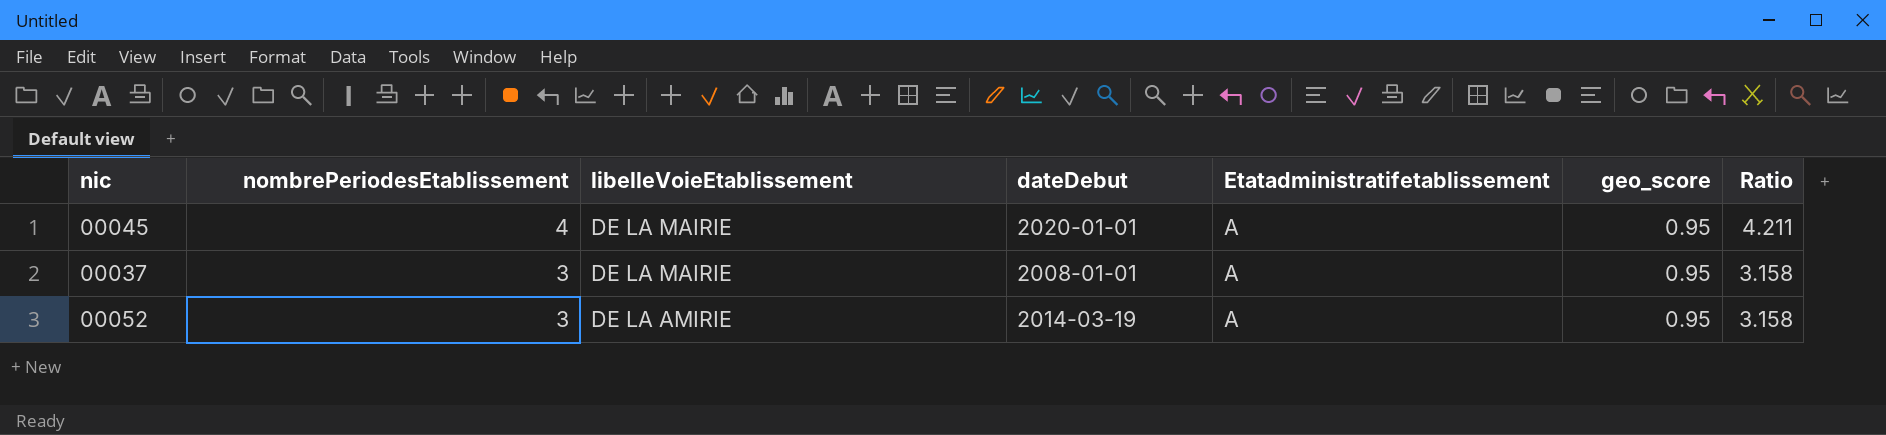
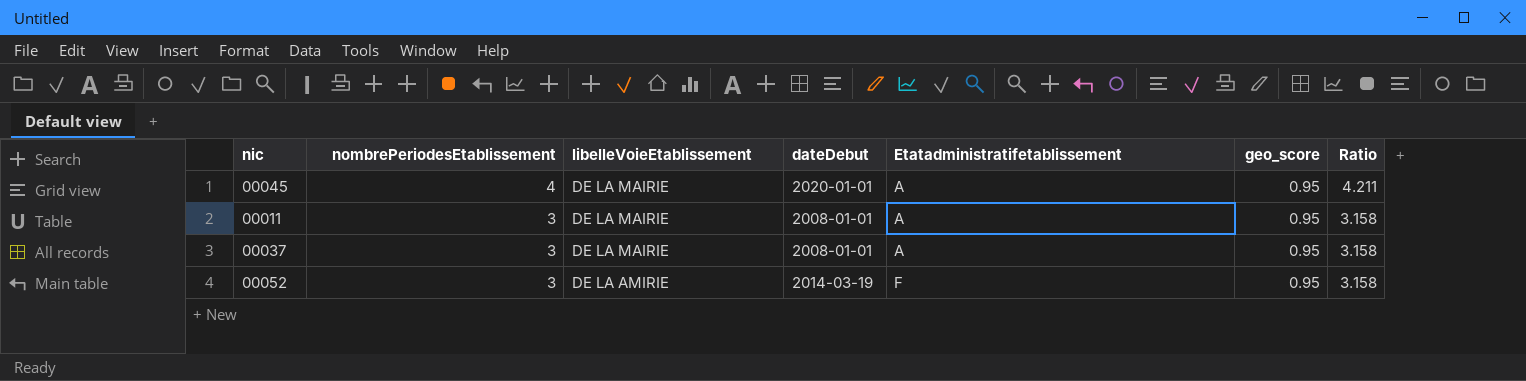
row 00011: none -> 3 | DE LA MAIRIE | 2008-01-01 | A | 0.95 | 3.158
00052 | Etatadministratifetablissement: A -> F

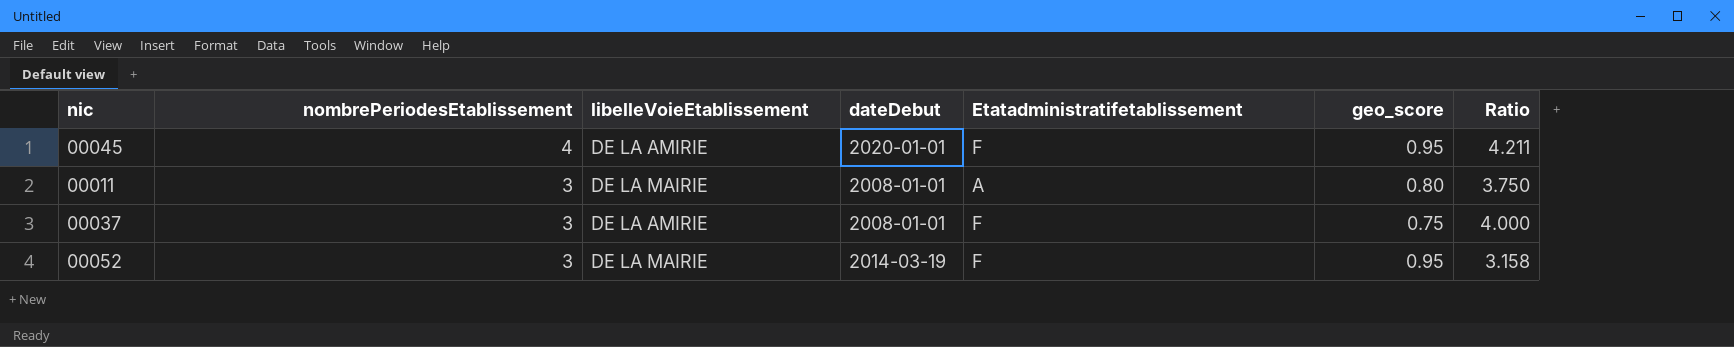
00045 | libelleVoieEtablissement: DE LA MAIRIE -> DE LA AMIRIE
00045 | Etatadministratifetablissement: A -> F
00011 | geo_score: 0.95 -> 0.80
00011 | Ratio: 3.158 -> 3.750
00037 | libelleVoieEtablissement: DE LA MAIRIE -> DE LA AMIRIE
00037 | Etatadministratifetablissement: A -> F
00037 | geo_score: 0.95 -> 0.75
00037 | Ratio: 3.158 -> 4.000
00052 | libelleVoieEtablissement: DE LA AMIRIE -> DE LA MAIRIE

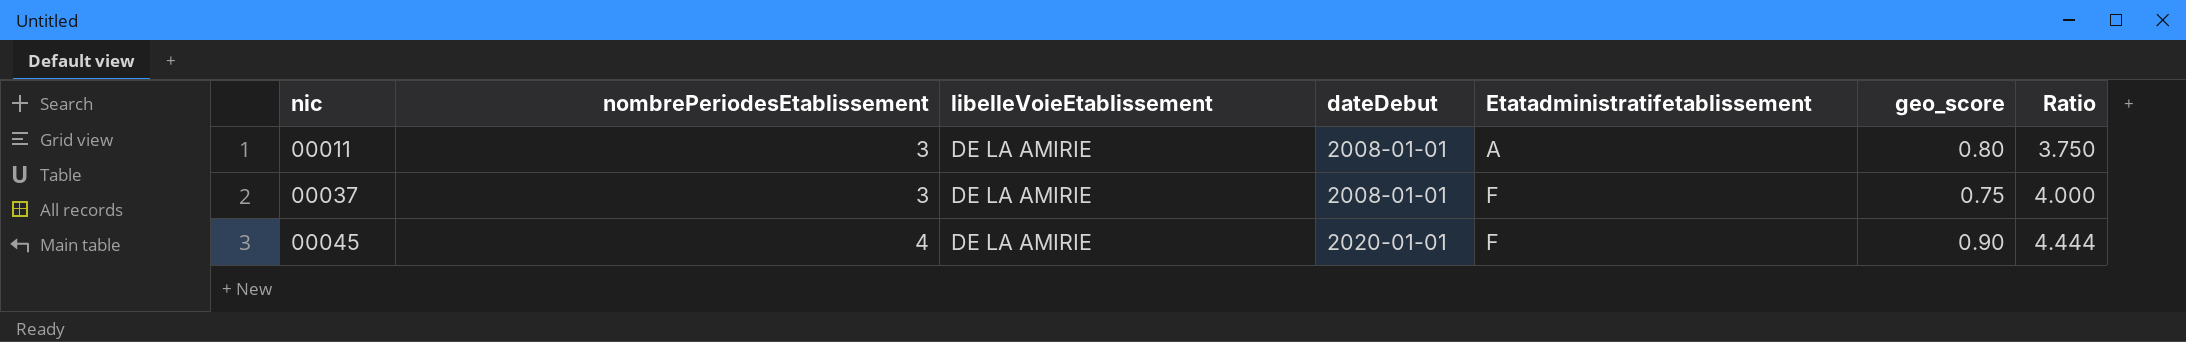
row order: nombrePeriodesEtablissement descending -> nic ascending
row 00052: 3 | DE LA MAIRIE | 2014-03-19 | F | 0.95 | 3.158 -> none
00011 | libelleVoieEtablissement: DE LA MAIRIE -> DE LA AMIRIE
00045 | geo_score: 0.95 -> 0.90
00045 | Ratio: 4.211 -> 4.444

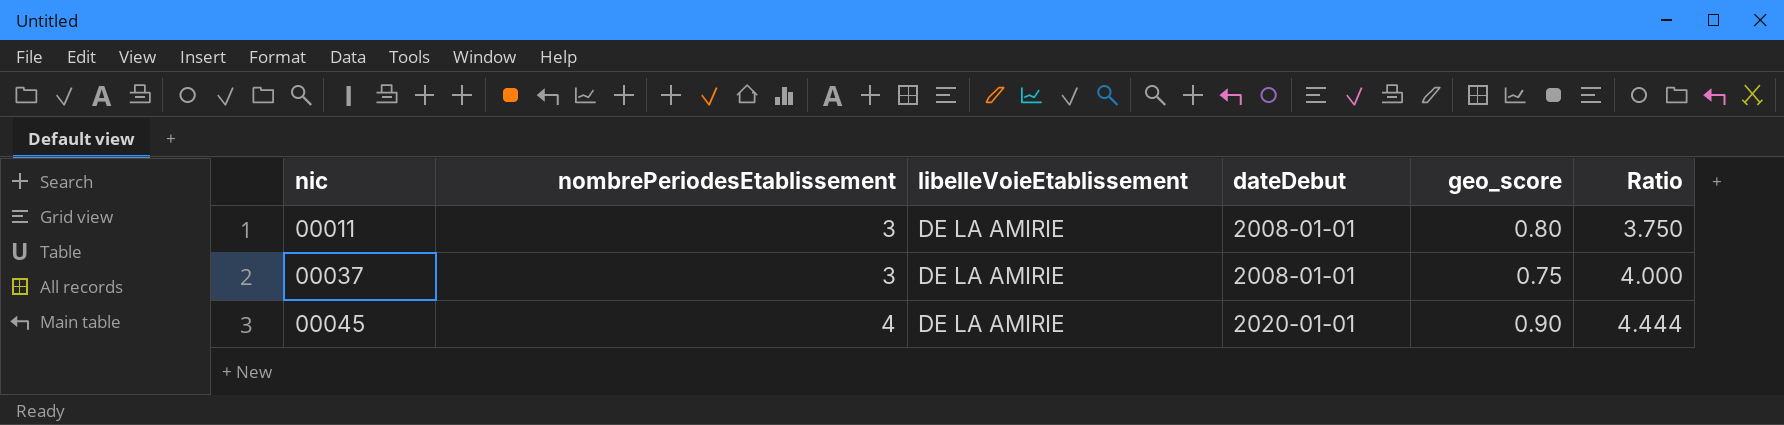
column Etatadministratifetablissement | position: 5 -> none

